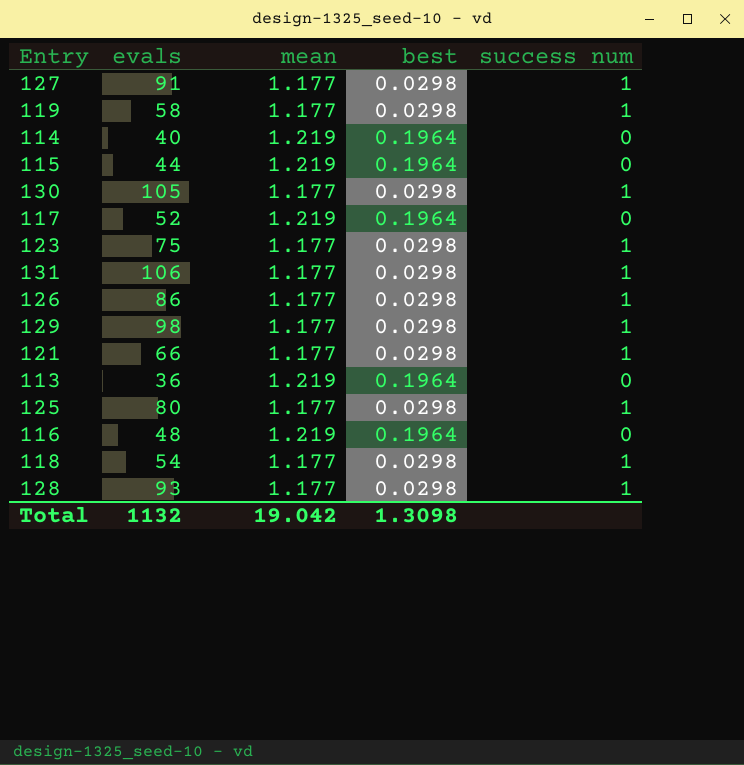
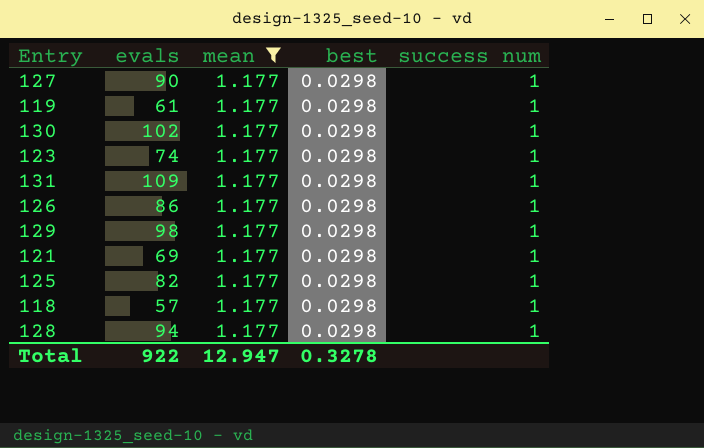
filter: none -> mean = 1.177
127 | evals: 91 -> 90
119 | evals: 58 -> 61
130 | evals: 105 -> 102
123 | evals: 75 -> 74
131 | evals: 106 -> 109
121 | evals: 66 -> 69
125 | evals: 80 -> 82
118 | evals: 54 -> 57
128 | evals: 93 -> 94
Total | evals: 1132 -> 922
Total | mean: 19.042 -> 12.947
Total | best: 1.3098 -> 0.3278

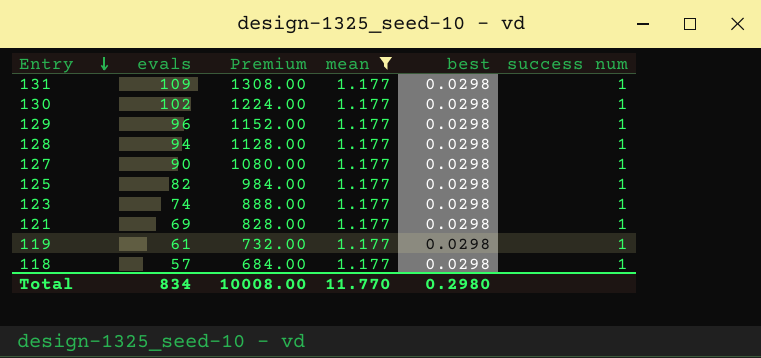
row order: none -> Entry descending
column Premium | formula: none -> [evals] * 12
row 126: 86 | 1.177 | 0.0298 | 1 -> none
129 | evals: 98 -> 96
Total | evals: 922 -> 834
Total | mean: 12.947 -> 11.770
Total | best: 0.3278 -> 0.2980

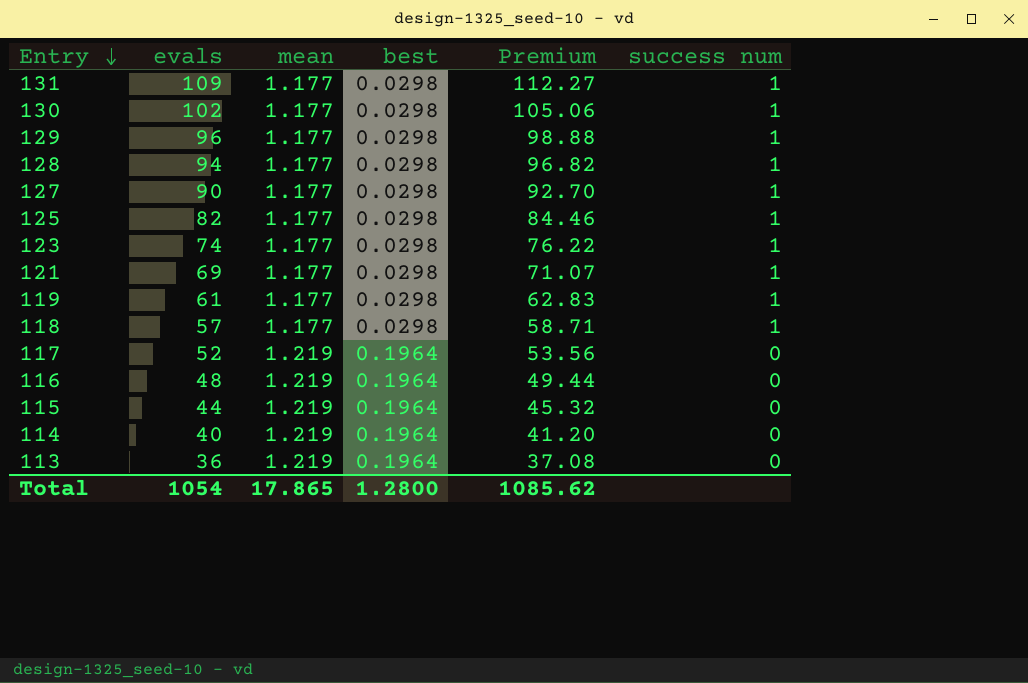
filter: mean = 1.177 -> none
column Premium | formula: [evals] * 12 -> [evals] * 1.03
column Premium | position: 3 -> 5
Total | evals: 834 -> 1054
Total | mean: 11.770 -> 17.865
Total | best: 0.2980 -> 1.2800
Total | Premium: 10008.00 -> 1085.62

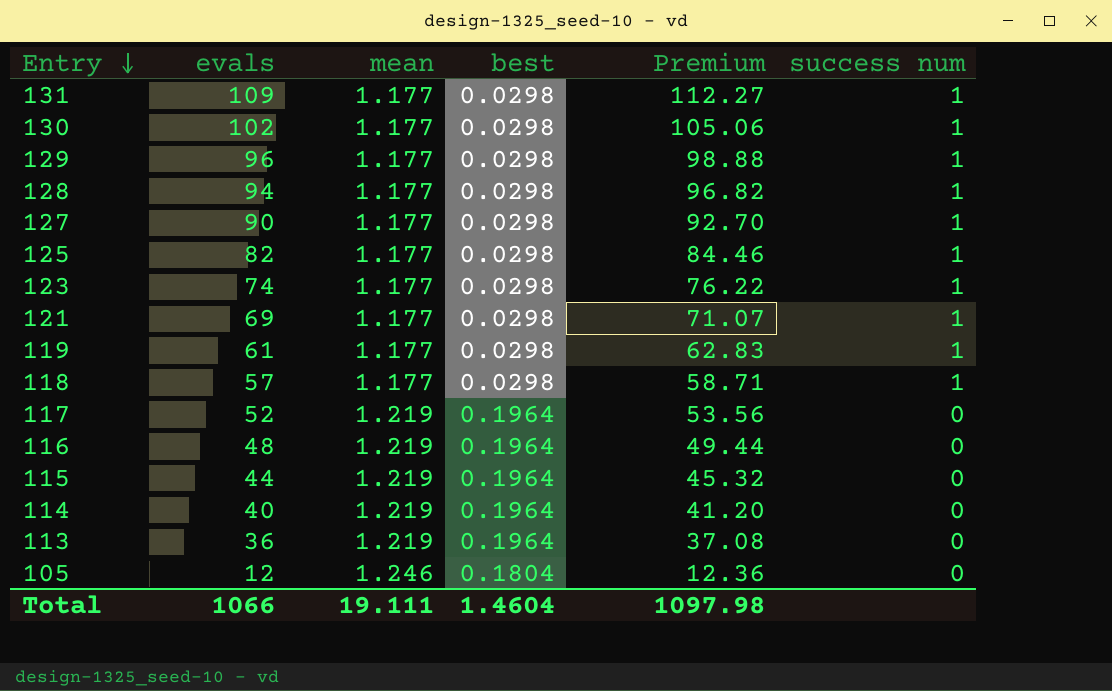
row 105: none -> 12 | 1.246 | 0.1804 | 12.36 | 0
Total | evals: 1054 -> 1066
Total | mean: 17.865 -> 19.111
Total | best: 1.2800 -> 1.4604
Total | Premium: 1085.62 -> 1097.98

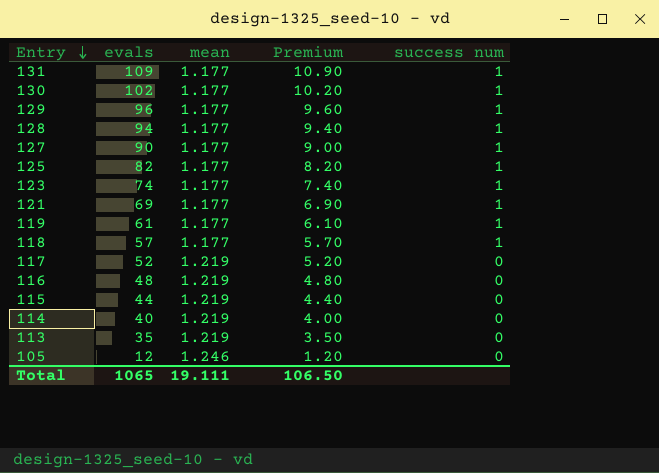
column best | position: 4 -> none
column Premium | formula: [evals] * 1.03 -> [evals] * 0.1
113 | evals: 36 -> 35
Total | evals: 1066 -> 1065
Total | Premium: 1097.98 -> 106.50

